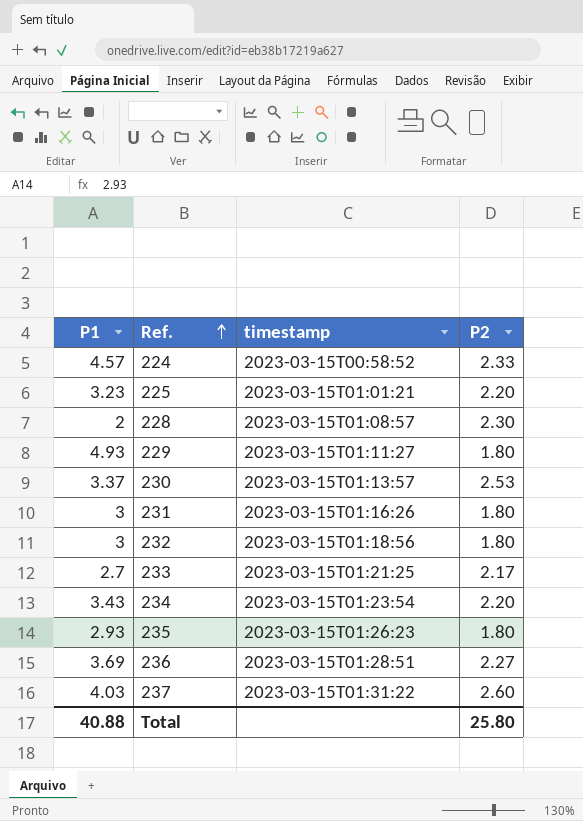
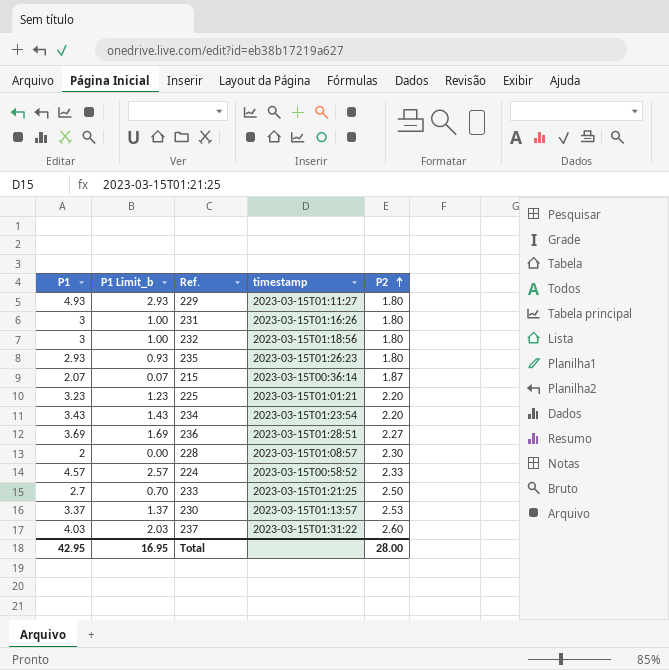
row order: Ref. ascending -> P2 ascending
column P1 Limit_b | formula: none -> [P1] - 2
row 215: none -> 2.07 | 0.07 | 2023-03-15T00:36:14 | 1.87
233 | P2: 2.17 -> 2.50
Total | P1: 40.88 -> 42.95
Total | P2: 25.80 -> 28.00

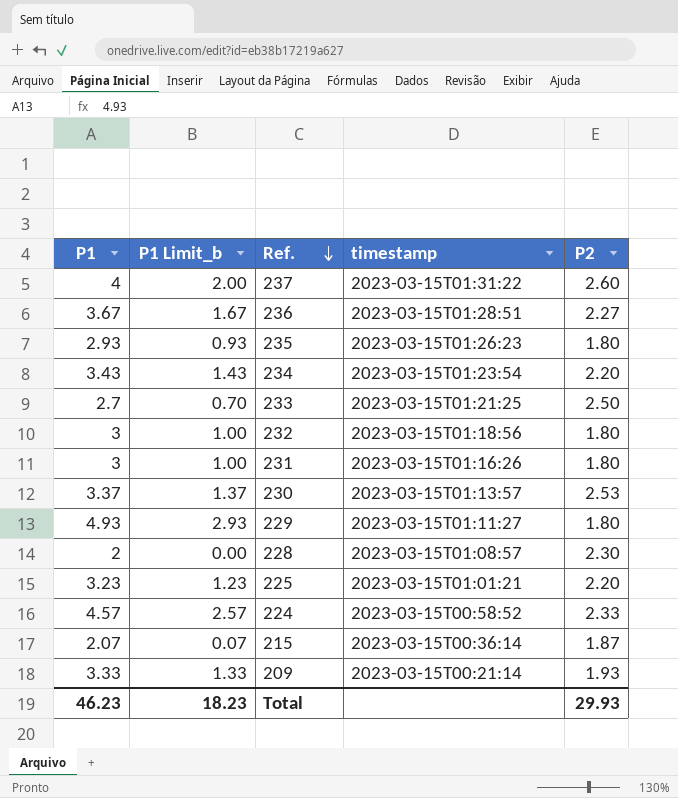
row order: P2 ascending -> Ref. descending
237 | P1: 4.03 -> 4
237 | P1 Limit_b: 2.03 -> 2.00
236 | P1: 3.69 -> 3.67
236 | P1 Limit_b: 1.69 -> 1.67
row 209: none -> 3.33 | 1.33 | 2023-03-15T00:21:14 | 1.93
Total | P1: 42.95 -> 46.23
Total | P1 Limit_b: 16.95 -> 18.23
Total | P2: 28.00 -> 29.93

